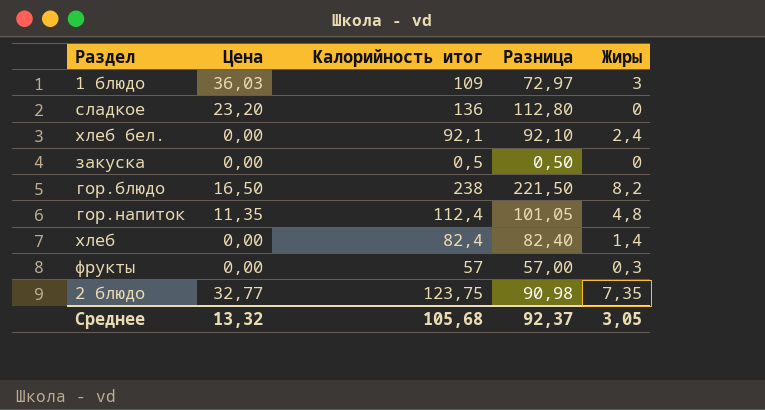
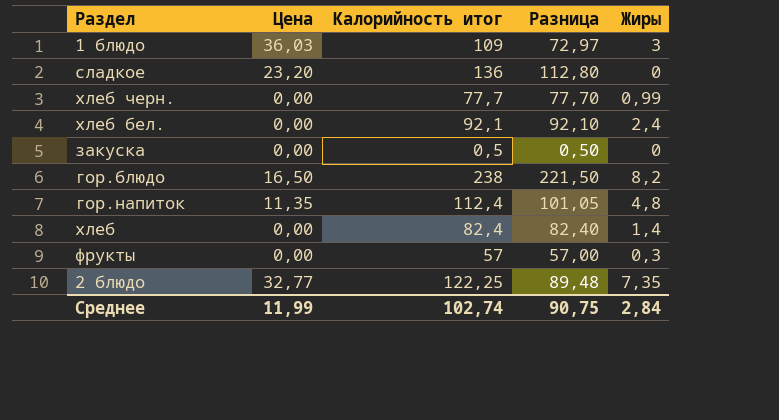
row хлеб черн.: none -> 0,00 | 77,7 | 77,70 | 0,99
2 блюдо | Калорийность итог: 123,75 -> 122,25
2 блюдо | Разница: 90,98 -> 89,48
Среднее | Цена: 13,32 -> 11,99
Среднее | Калорийность итог: 105,68 -> 102,74
Среднее | Разница: 92,37 -> 90,75
Среднее | Жиры: 3,05 -> 2,84

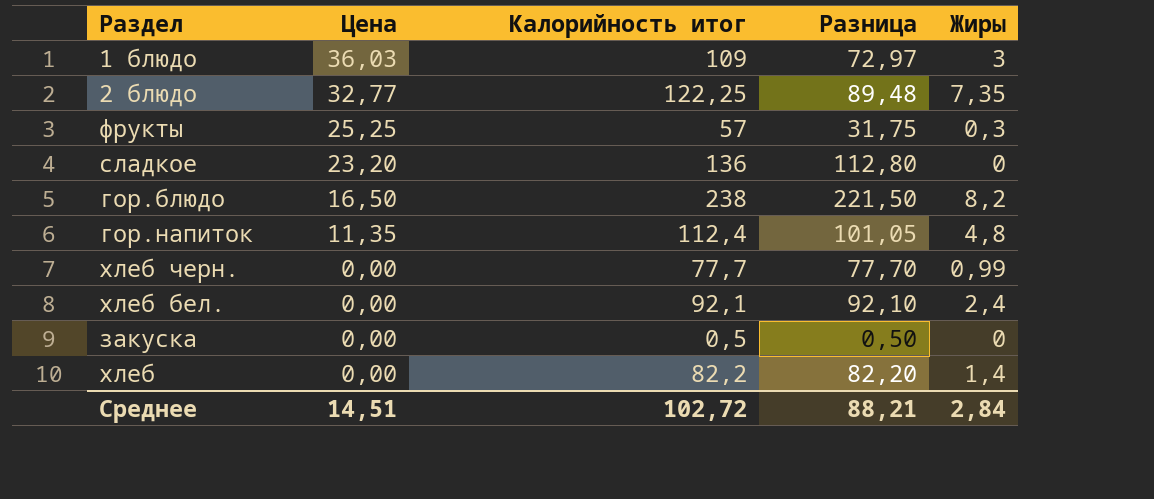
row order: none -> Цена descending
фрукты | Цена: 0,00 -> 25,25
фрукты | Разница: 57,00 -> 31,75
хлеб | Калорийность итог: 82,4 -> 82,2
хлеб | Разница: 82,40 -> 82,20
Среднее | Цена: 11,99 -> 14,51
Среднее | Калорийность итог: 102,74 -> 102,72
Среднее | Разница: 90,75 -> 88,21

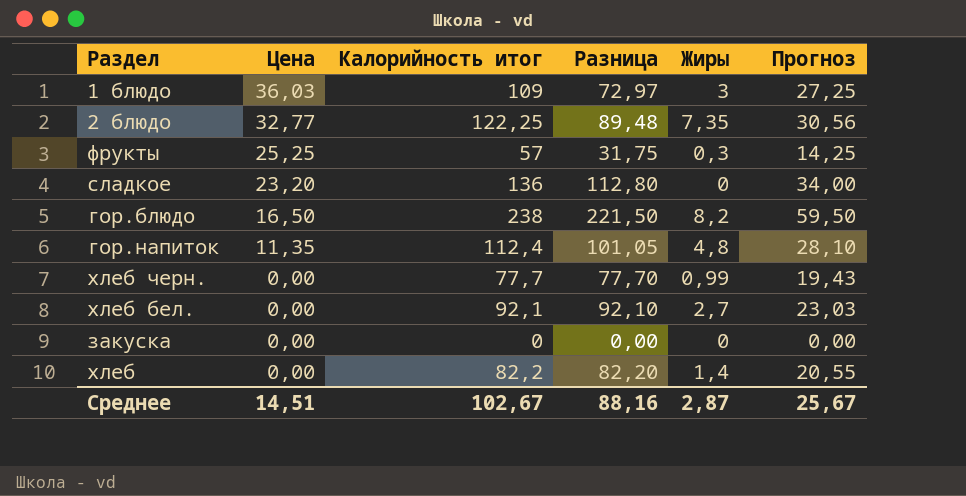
column Прогноз | formula: none -> [Калорийность итог] * 0,25
хлеб бел. | Жиры: 2,4 -> 2,7
закуска | Калорийность итог: 0,5 -> 0
закуска | Разница: 0,50 -> 0,00
Среднее | Калорийность итог: 102,72 -> 102,67
Среднее | Разница: 88,21 -> 88,16
Среднее | Жиры: 2,84 -> 2,87

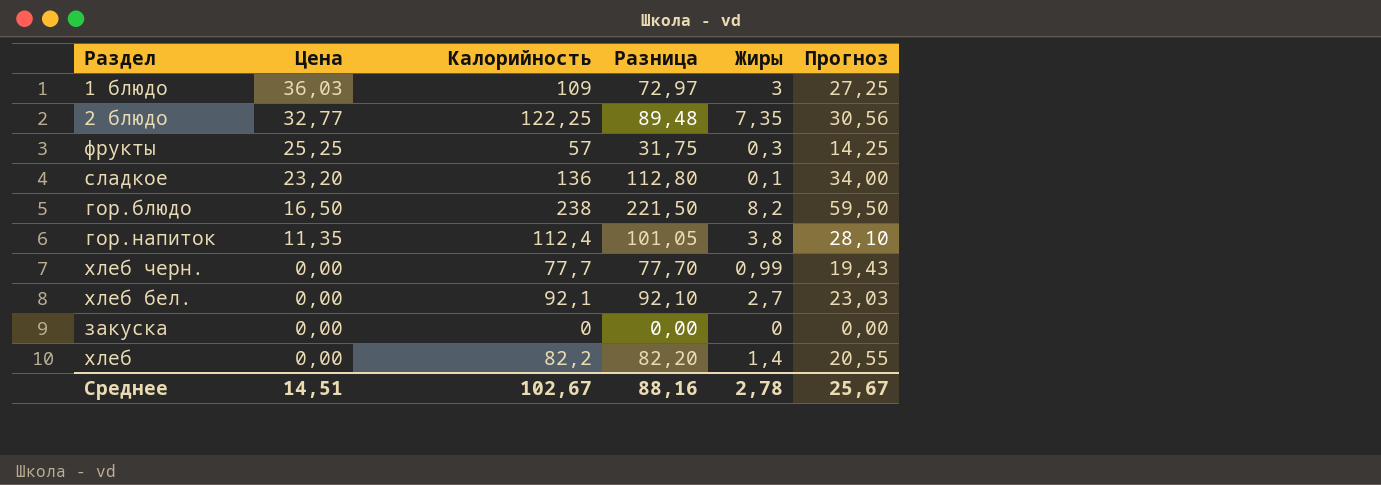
column name: Калорийность итог -> Калорийность
сладкое | Жиры: 0 -> 0,1
гор.напиток | Жиры: 4,8 -> 3,8
Среднее | Жиры: 2,87 -> 2,78

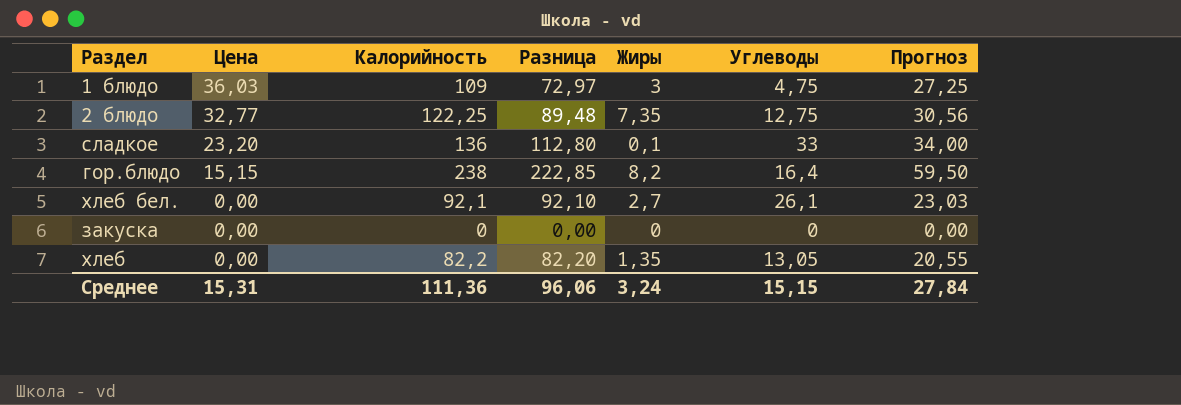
column Углеводы | position: none -> 6
row фрукты: 25,25 | 57 | 31,75 | 0,3 | 14,25 -> none
row гор.напиток: 11,35 | 112,4 | 101,05 | 3,8 | 28,10 -> none
row хлеб черн.: 0,00 | 77,7 | 77,70 | 0,99 | 19,43 -> none
гор.блюдо | Цена: 16,50 -> 15,15
гор.блюдо | Разница: 221,50 -> 222,85
хлеб | Жиры: 1,4 -> 1,35
Среднее | Цена: 14,51 -> 15,31
Среднее | Калорийность: 102,67 -> 111,36
Среднее | Разница: 88,16 -> 96,06
Среднее | Жиры: 2,78 -> 3,24
Среднее | Прогноз: 25,67 -> 27,84

